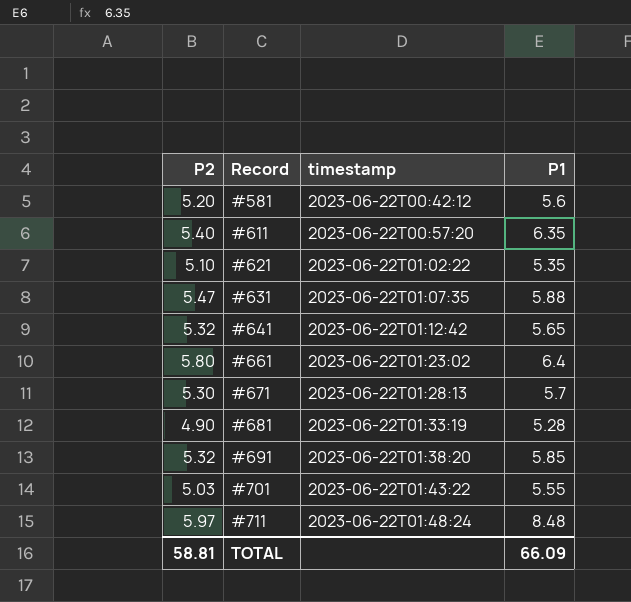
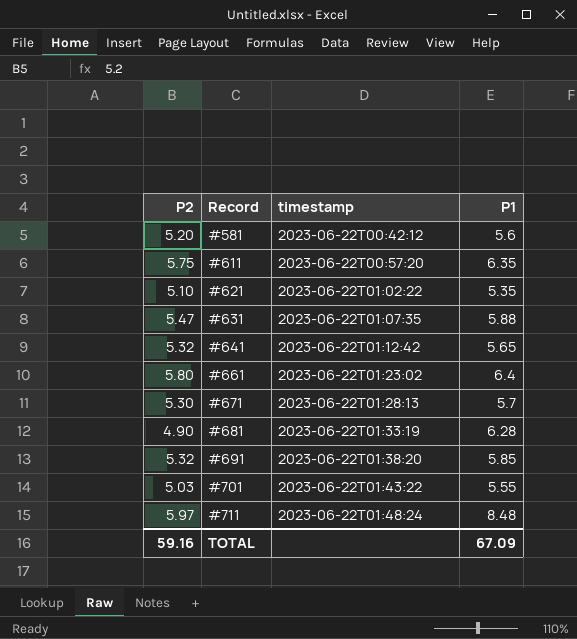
#611 | P2: 5.40 -> 5.75
#681 | P1: 5.28 -> 6.28
TOTAL | P2: 58.81 -> 59.16
TOTAL | P1: 66.09 -> 67.09

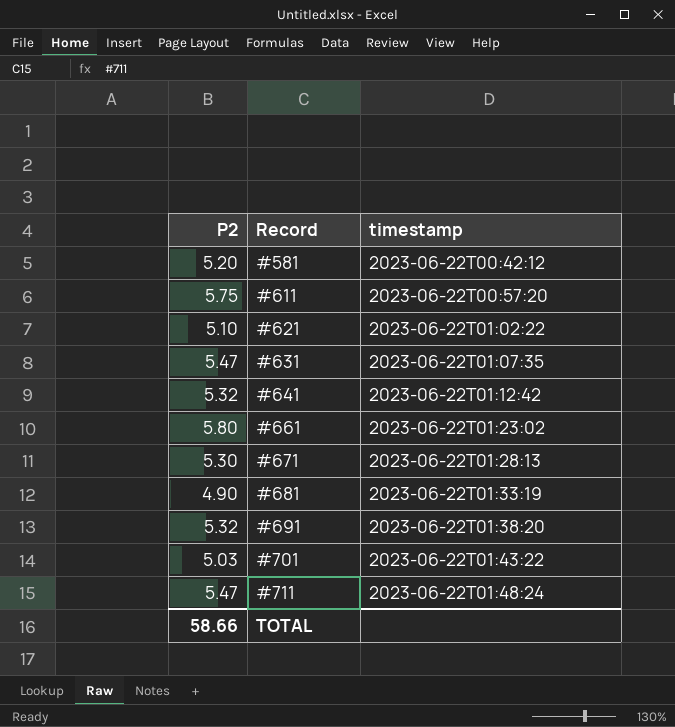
column P1 | position: 4 -> none
#711 | P2: 5.97 -> 5.47
TOTAL | P2: 59.16 -> 58.66

